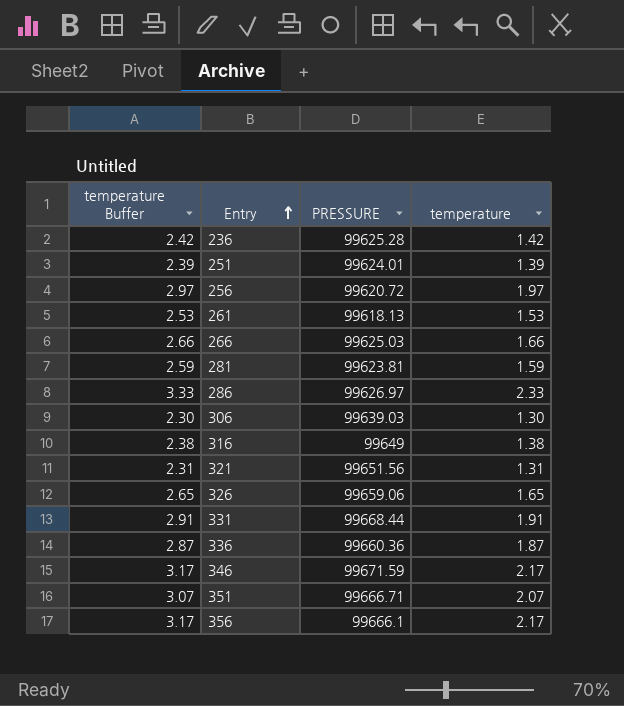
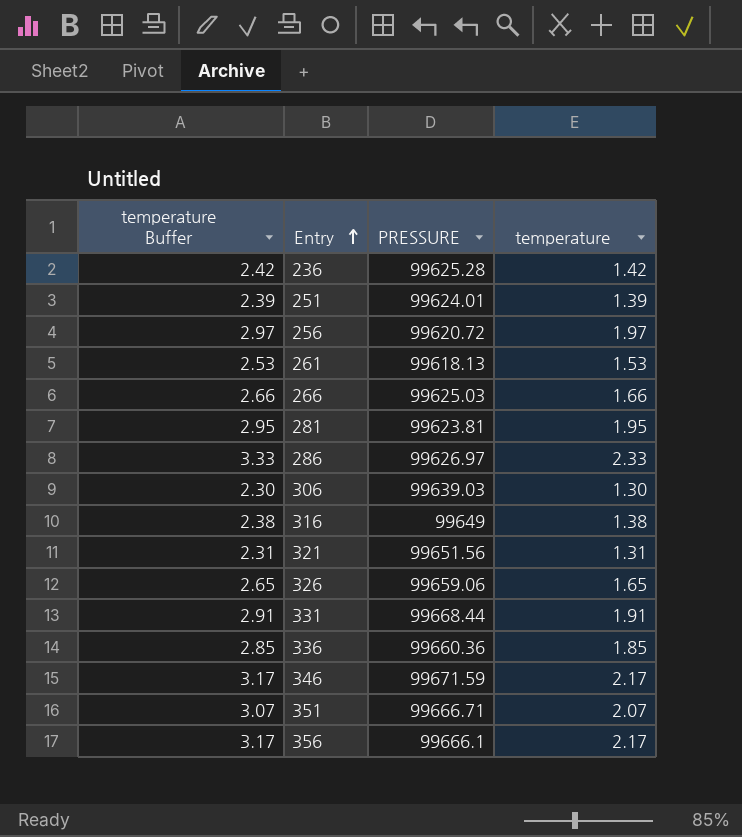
281 | temperature Buffer: 2.59 -> 2.95
281 | temperature: 1.59 -> 1.95
336 | temperature Buffer: 2.87 -> 2.85
336 | temperature: 1.87 -> 1.85

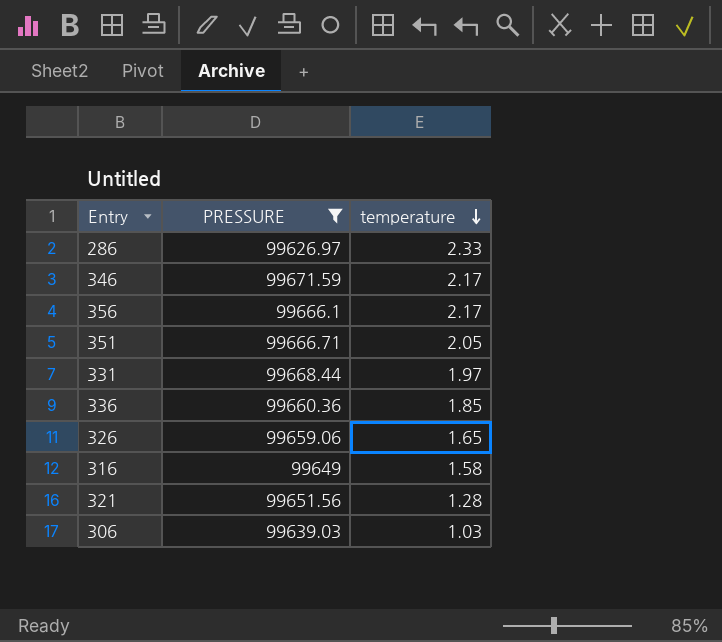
filter: none -> PRESSURE >= 99626.97
row order: Entry ascending -> temperature descending
column temperature Buffer | formula: [temperature] + 1 -> none
351 | temperature: 2.07 -> 2.05
331 | temperature: 1.91 -> 1.97
316 | temperature: 1.38 -> 1.58
321 | temperature: 1.31 -> 1.28
306 | temperature: 1.30 -> 1.03

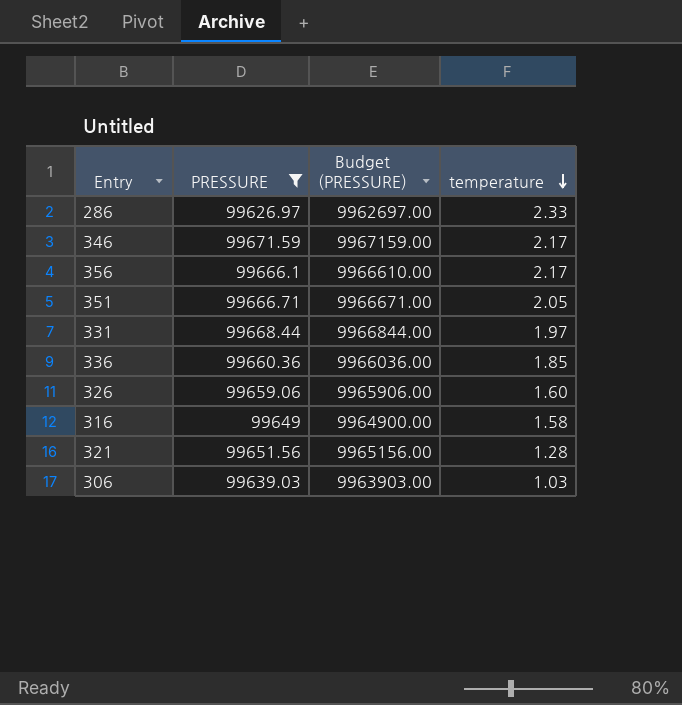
column Budget (PRESSURE) | formula: none -> [PRESSURE] * 100
326 | temperature: 1.65 -> 1.60

